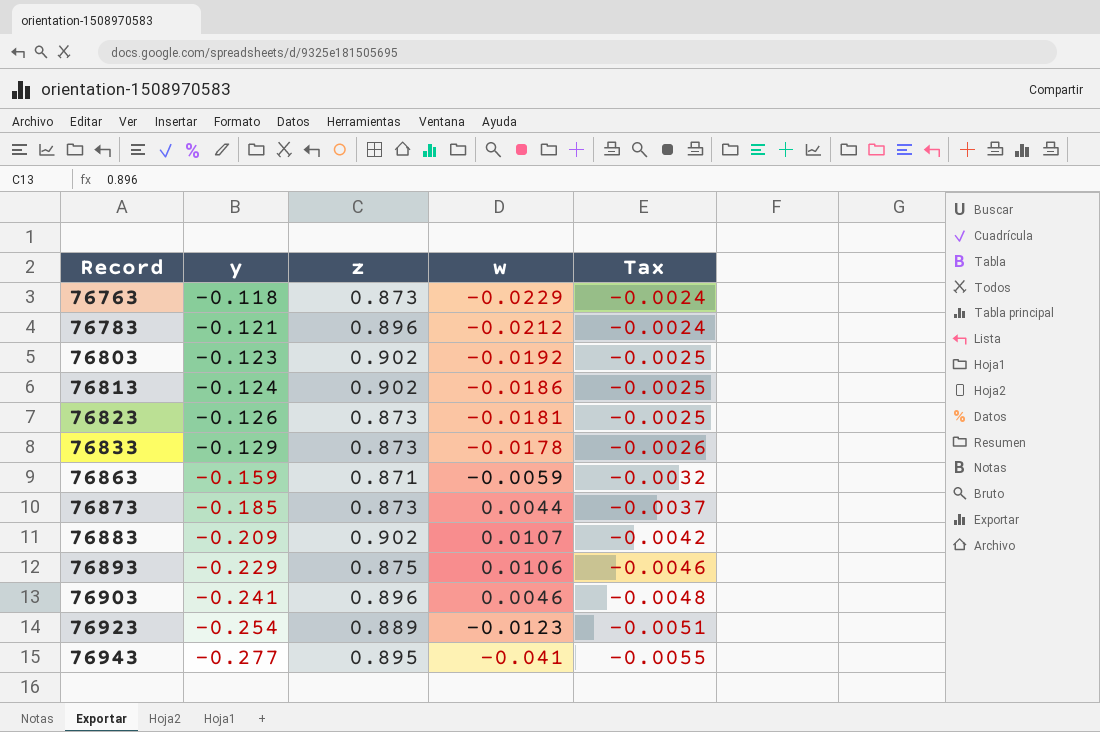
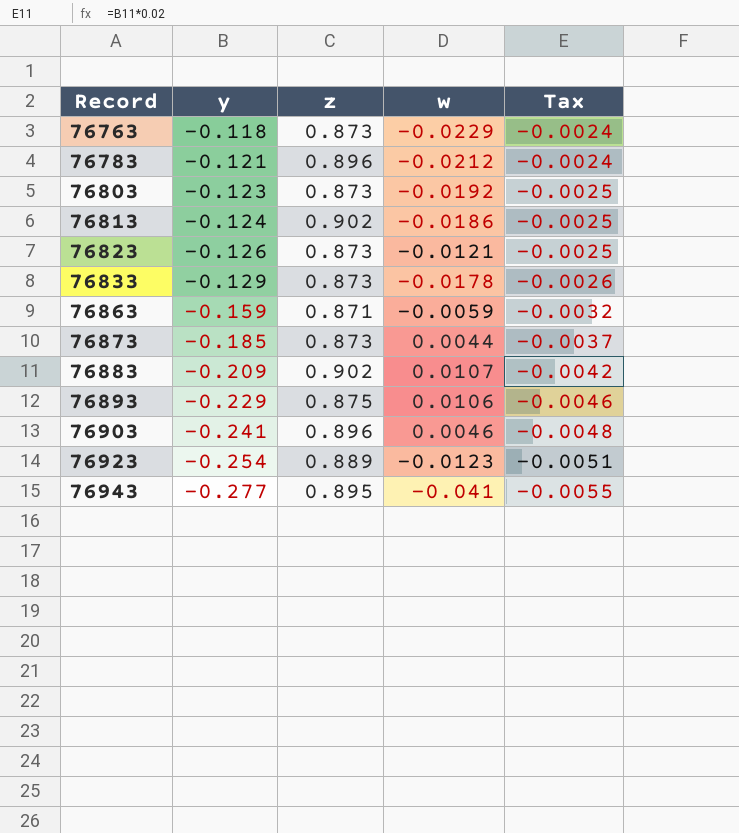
76803 | z: 0.902 -> 0.873
76823 | w: -0.0181 -> -0.0121

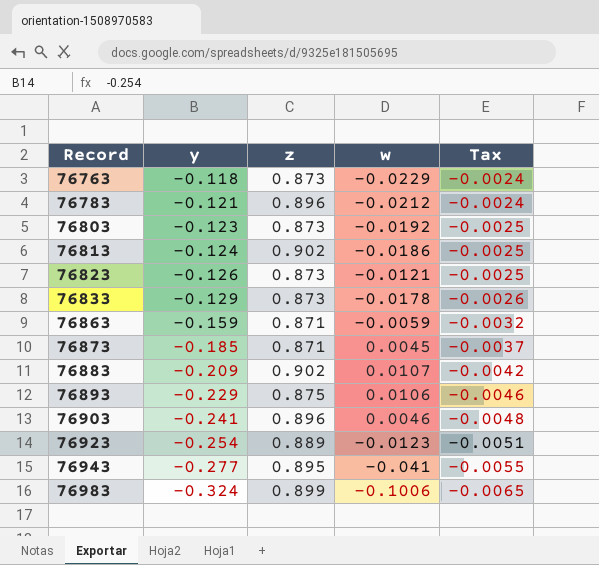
76873 | z: 0.873 -> 0.871
76873 | w: 0.0044 -> 0.0045
row 76983: none -> -0.324 | 0.899 | -0.1006 | -0.0065

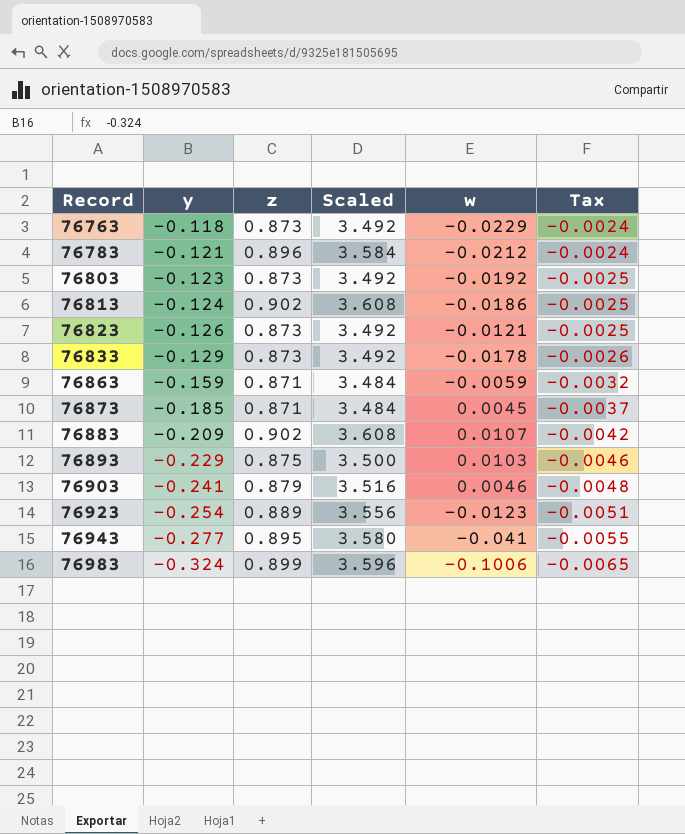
column Scaled | formula: none -> [z] * 4
76893 | w: 0.0106 -> 0.0103
76903 | z: 0.896 -> 0.879

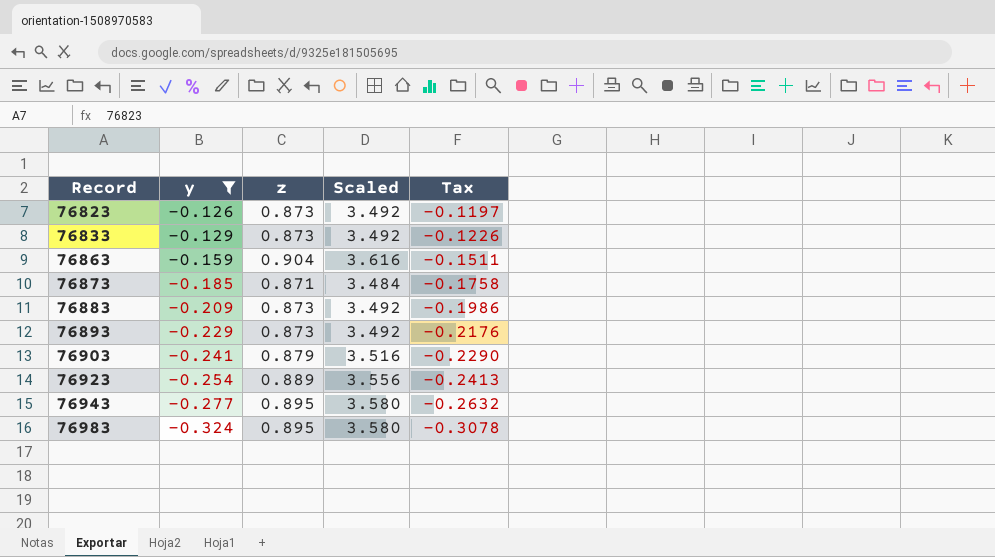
filter: none -> y <= -0.126
column w | position: 5 -> none
column Tax | formula: [y] * 0.02 -> [y] * 0.95
76863 | z: 0.871 -> 0.904
76863 | Scaled: 3.484 -> 3.616
76883 | z: 0.902 -> 0.873
76883 | Scaled: 3.608 -> 3.492
76893 | z: 0.875 -> 0.873
76893 | Scaled: 3.500 -> 3.492
76983 | z: 0.899 -> 0.895
76983 | Scaled: 3.596 -> 3.580

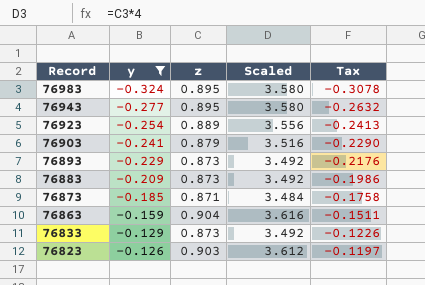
row order: Record ascending -> Record descending
76823 | z: 0.873 -> 0.903
76823 | Scaled: 3.492 -> 3.612

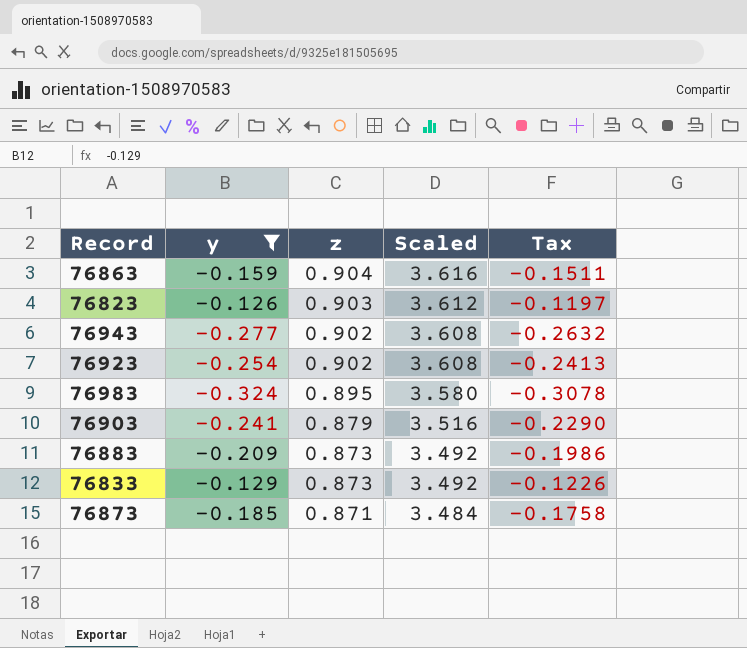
row order: Record descending -> z descending
row 76893: -0.229 | 0.873 | 3.492 | -0.2176 -> none
76943 | z: 0.895 -> 0.902
76943 | Scaled: 3.580 -> 3.608
76923 | z: 0.889 -> 0.902
76923 | Scaled: 3.556 -> 3.608

